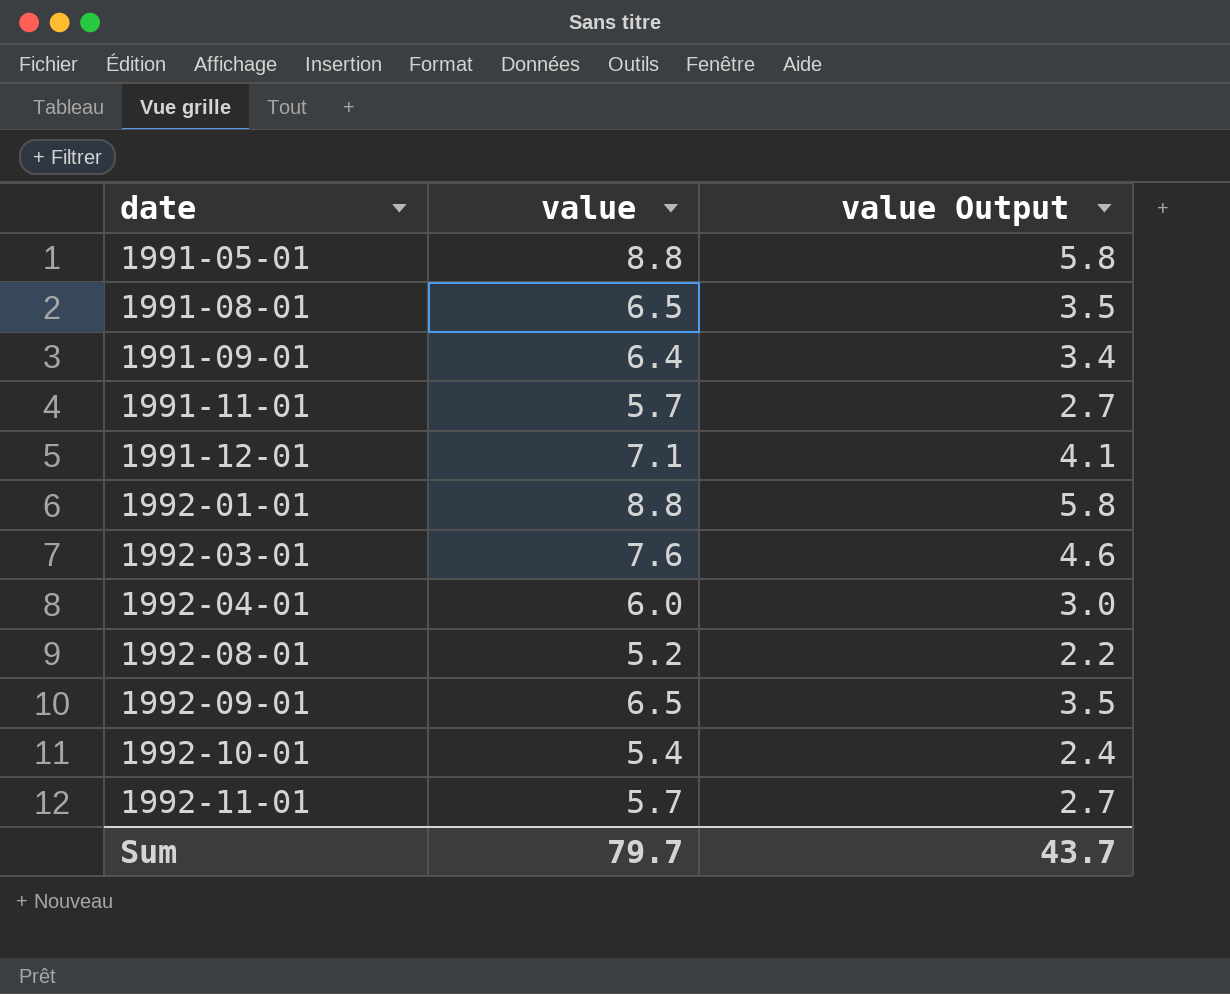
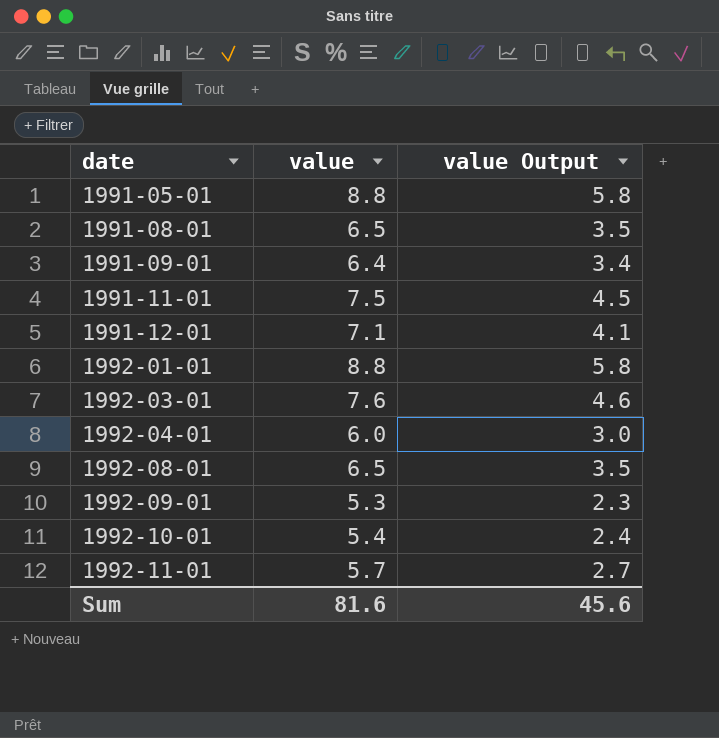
1991-11-01 | value: 5.7 -> 7.5
1991-11-01 | value Output: 2.7 -> 4.5
1992-08-01 | value: 5.2 -> 6.5
1992-08-01 | value Output: 2.2 -> 3.5
1992-09-01 | value: 6.5 -> 5.3
1992-09-01 | value Output: 3.5 -> 2.3
Sum | value: 79.7 -> 81.6
Sum | value Output: 43.7 -> 45.6

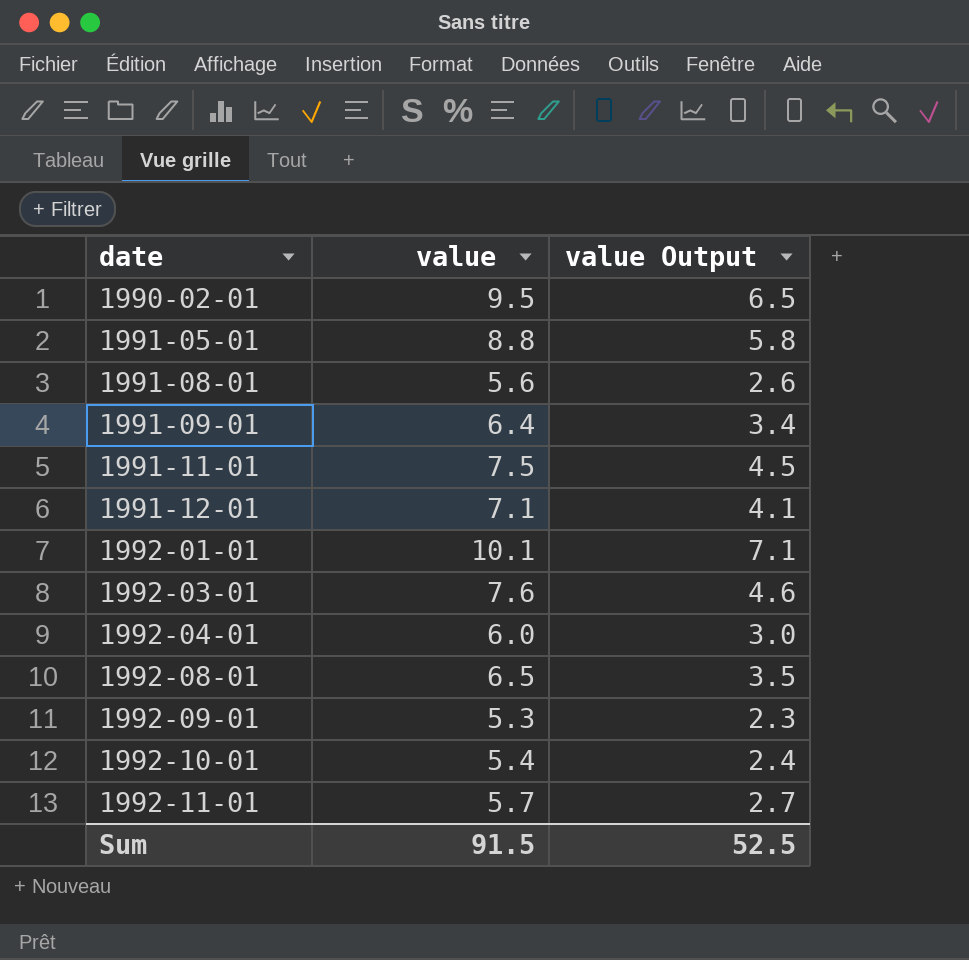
row 1990-02-01: none -> 9.5 | 6.5
1991-08-01 | value: 6.5 -> 5.6
1991-08-01 | value Output: 3.5 -> 2.6
1992-01-01 | value: 8.8 -> 10.1
1992-01-01 | value Output: 5.8 -> 7.1
Sum | value: 81.6 -> 91.5
Sum | value Output: 45.6 -> 52.5

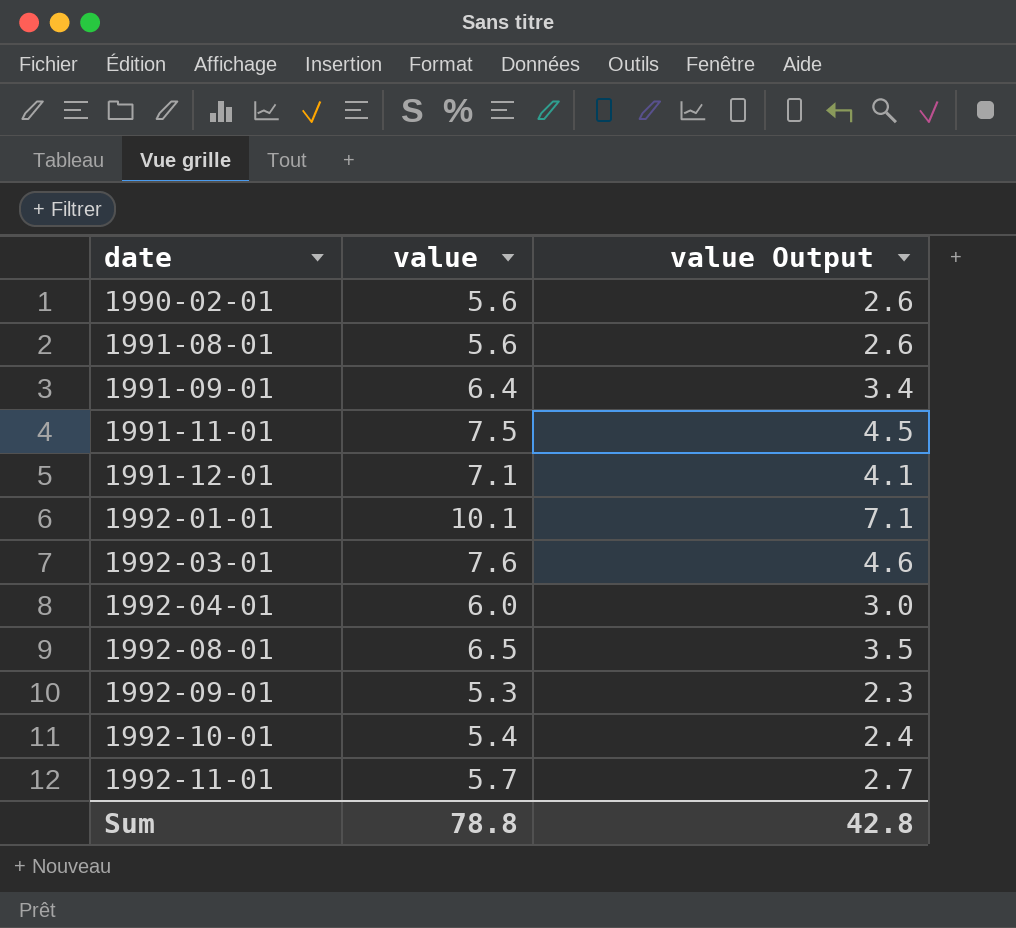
row 1991-05-01: 8.8 | 5.8 -> none
1990-02-01 | value: 9.5 -> 5.6
1990-02-01 | value Output: 6.5 -> 2.6
Sum | value: 91.5 -> 78.8
Sum | value Output: 52.5 -> 42.8

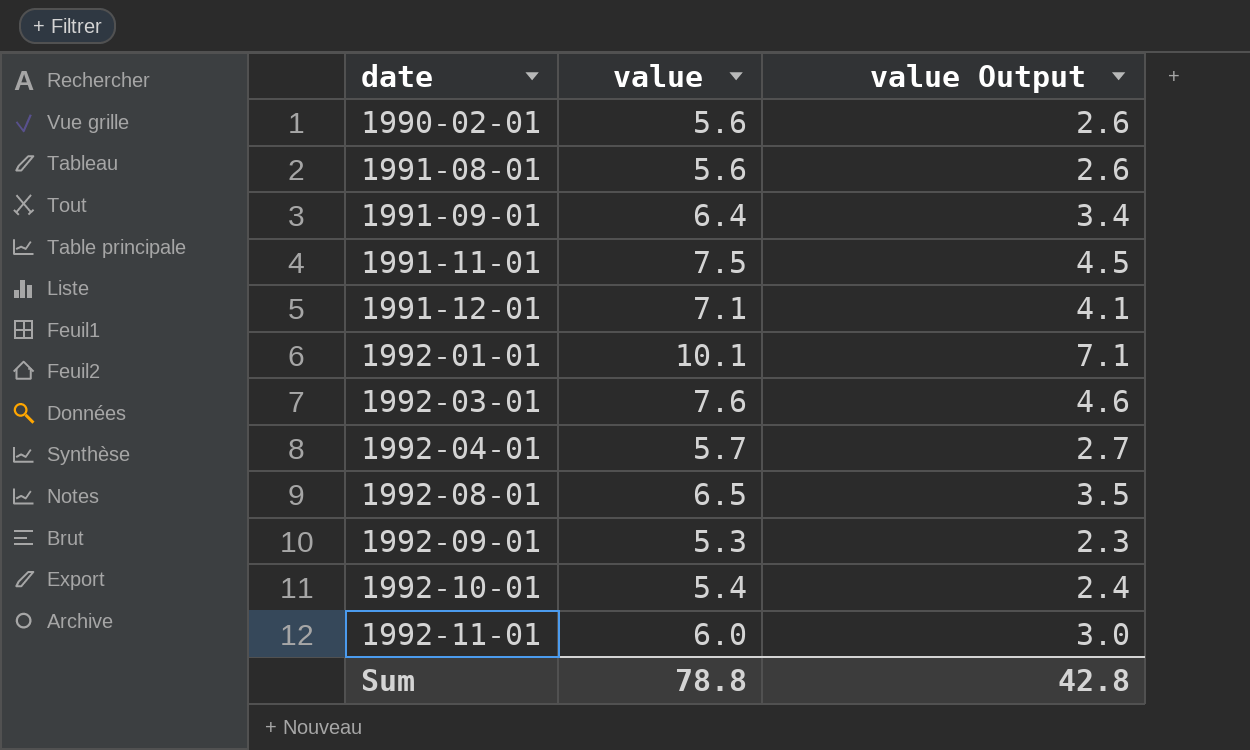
1992-04-01 | value: 6.0 -> 5.7
1992-04-01 | value Output: 3.0 -> 2.7
1992-11-01 | value: 5.7 -> 6.0
1992-11-01 | value Output: 2.7 -> 3.0

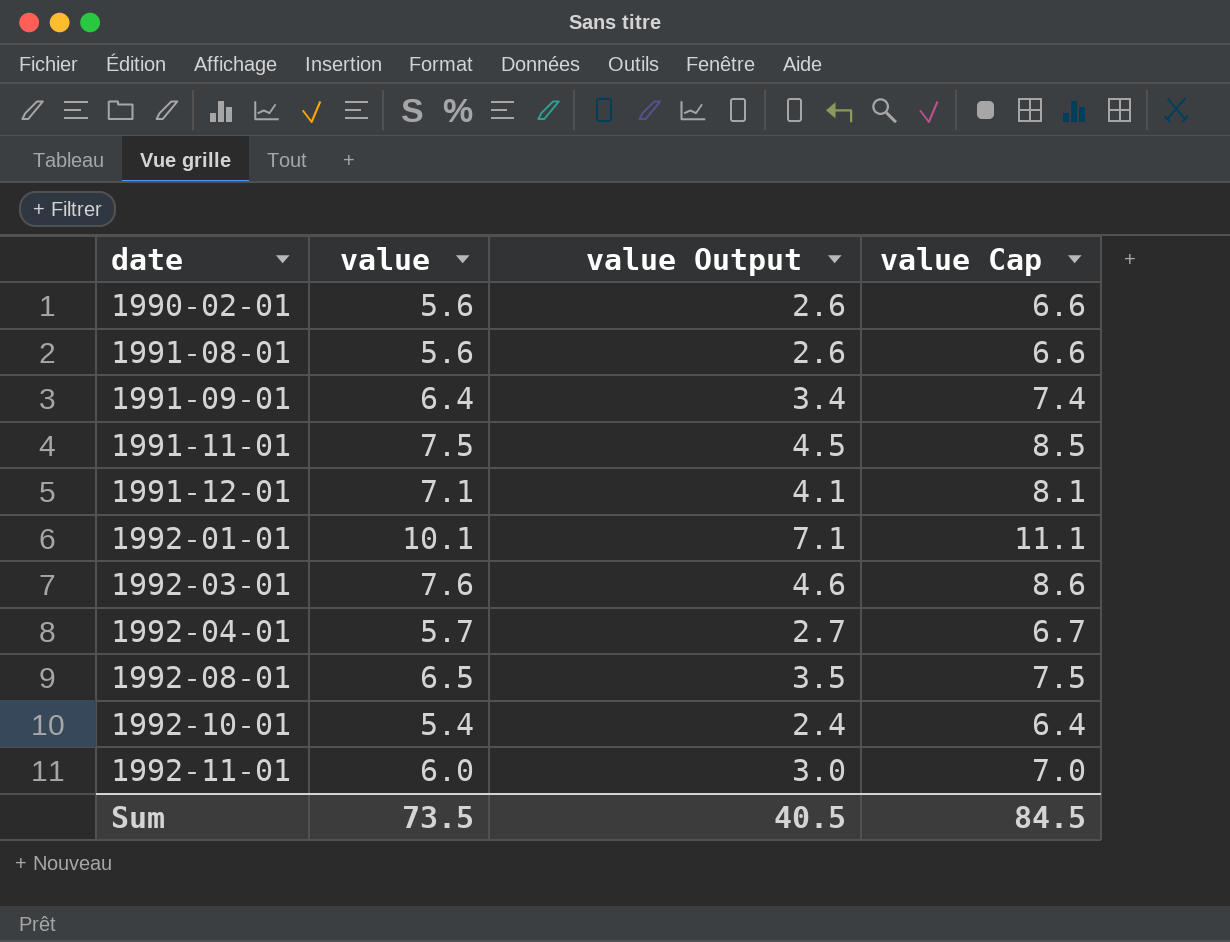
column value Cap | formula: none -> [value] + 1
row 1992-09-01: 5.3 | 2.3 -> none
Sum | value: 78.8 -> 73.5
Sum | value Output: 42.8 -> 40.5

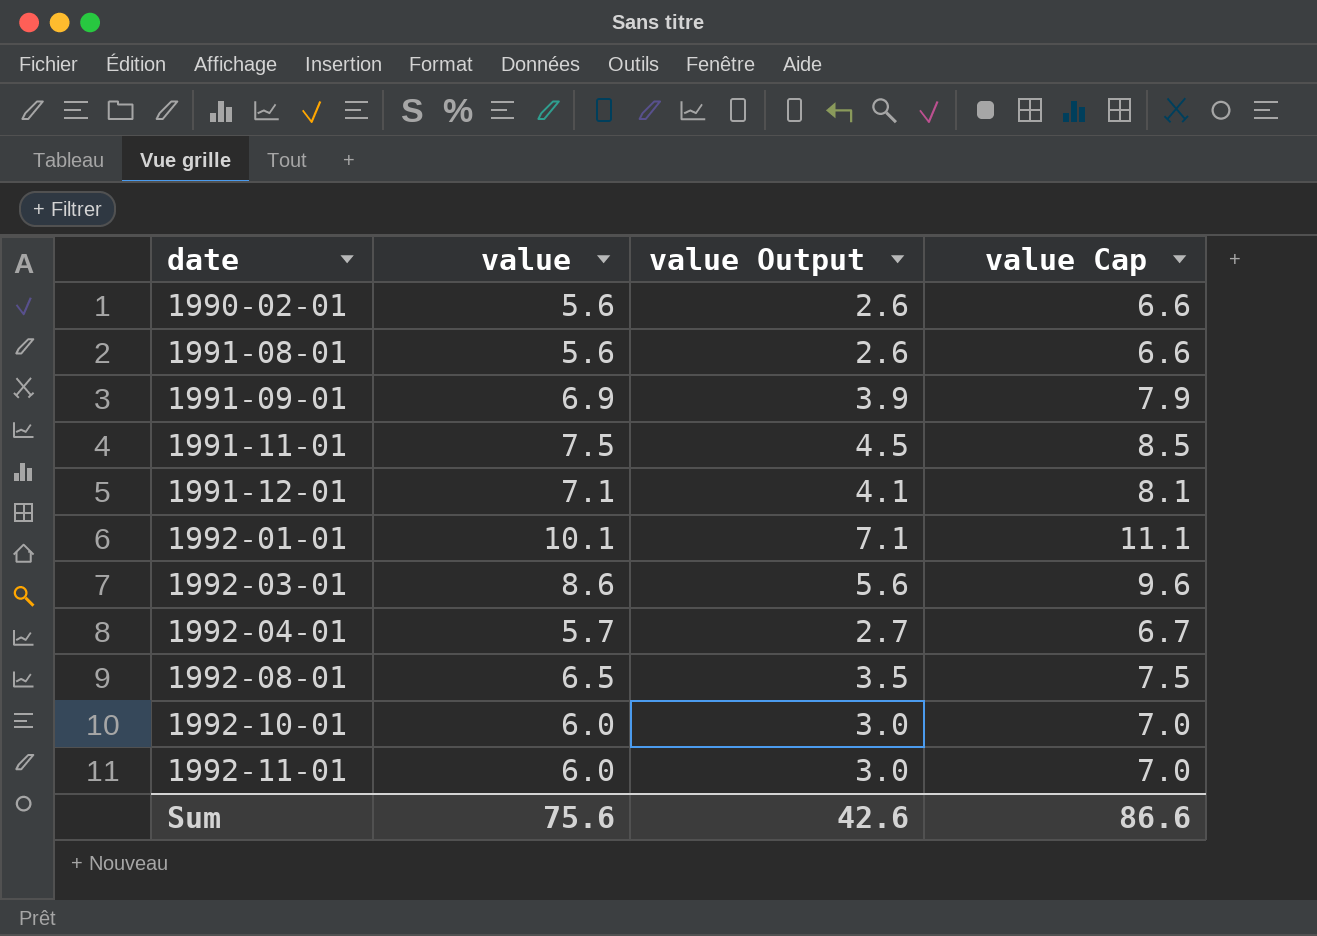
1991-09-01 | value: 6.4 -> 6.9
1991-09-01 | value Output: 3.4 -> 3.9
1991-09-01 | value Cap: 7.4 -> 7.9
1992-03-01 | value: 7.6 -> 8.6
1992-03-01 | value Output: 4.6 -> 5.6
1992-03-01 | value Cap: 8.6 -> 9.6
1992-10-01 | value: 5.4 -> 6.0
1992-10-01 | value Output: 2.4 -> 3.0
1992-10-01 | value Cap: 6.4 -> 7.0
Sum | value: 73.5 -> 75.6
Sum | value Output: 40.5 -> 42.6
Sum | value Cap: 84.5 -> 86.6

